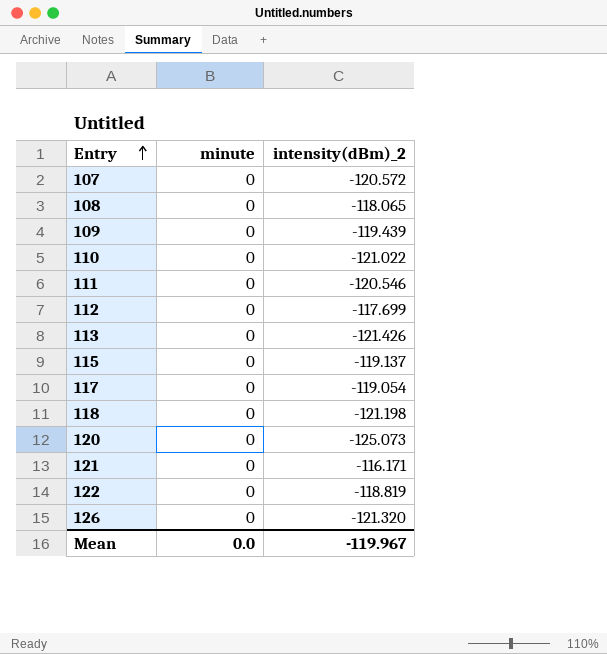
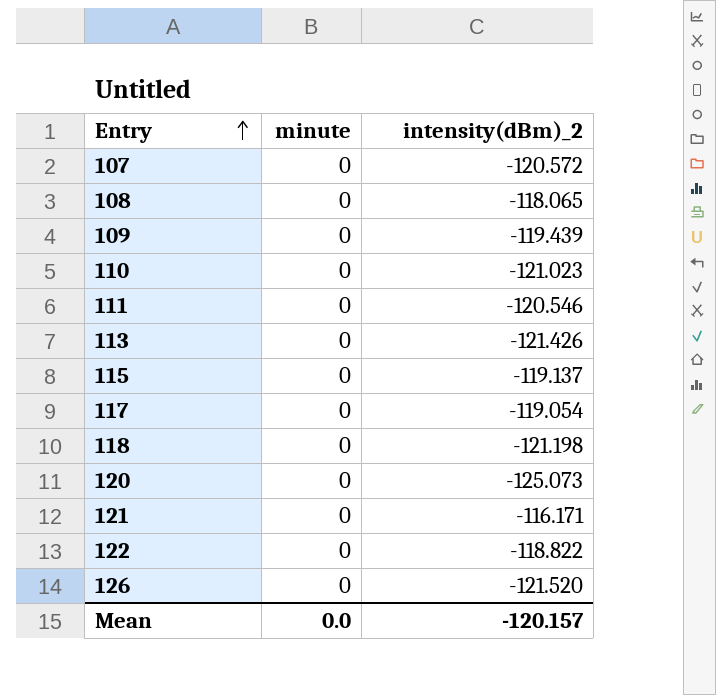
row 112: 0 | -117.699 -> none
110 | intensity(dBm)_2: -121.022 -> -121.023
122 | intensity(dBm)_2: -118.819 -> -118.822
126 | intensity(dBm)_2: -121.320 -> -121.520
Mean | intensity(dBm)_2: -119.967 -> -120.157

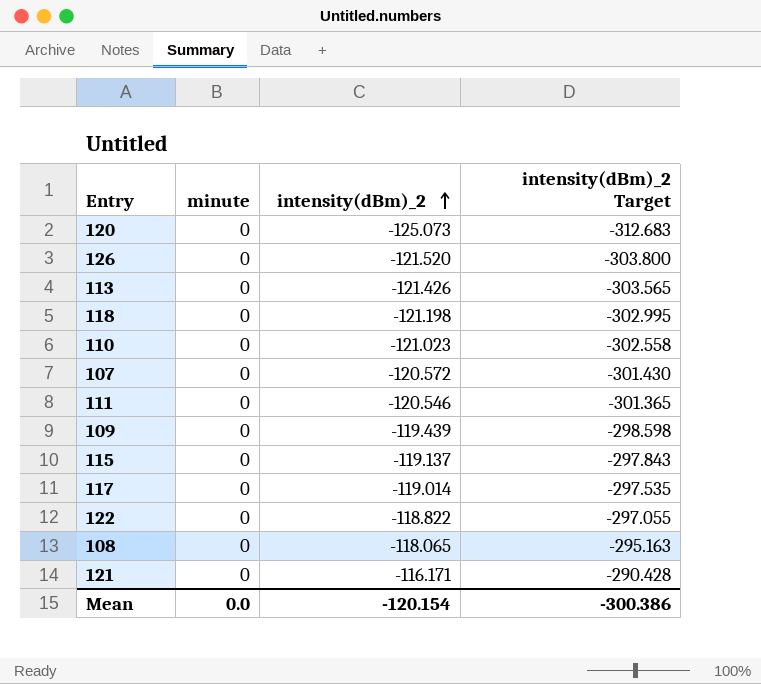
row order: Entry ascending -> intensity(dBm)_2 ascending
column intensity(dBm)_2 Target | formula: none -> [intensity(dBm)_2] * 2.5
117 | intensity(dBm)_2: -119.054 -> -119.014
Mean | intensity(dBm)_2: -120.157 -> -120.154

